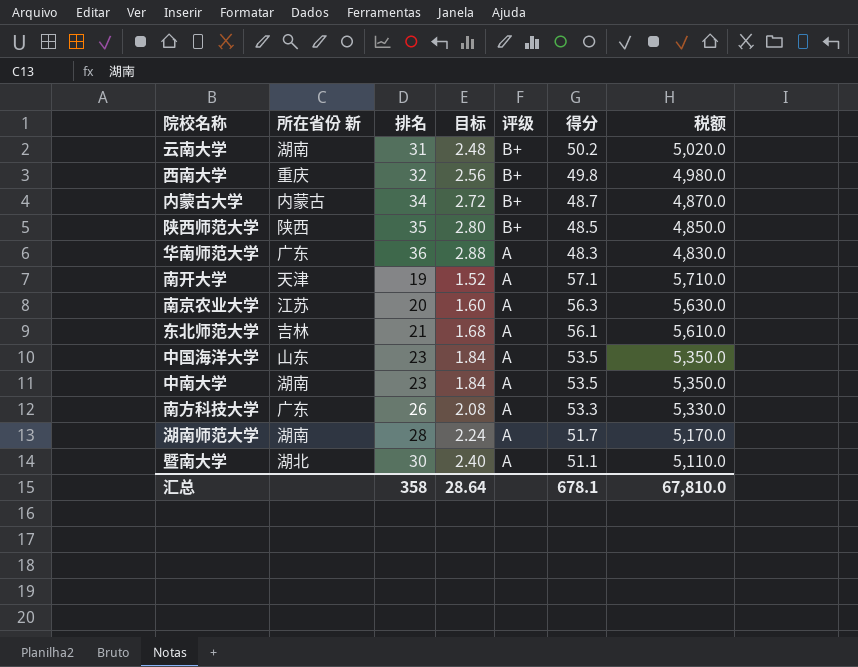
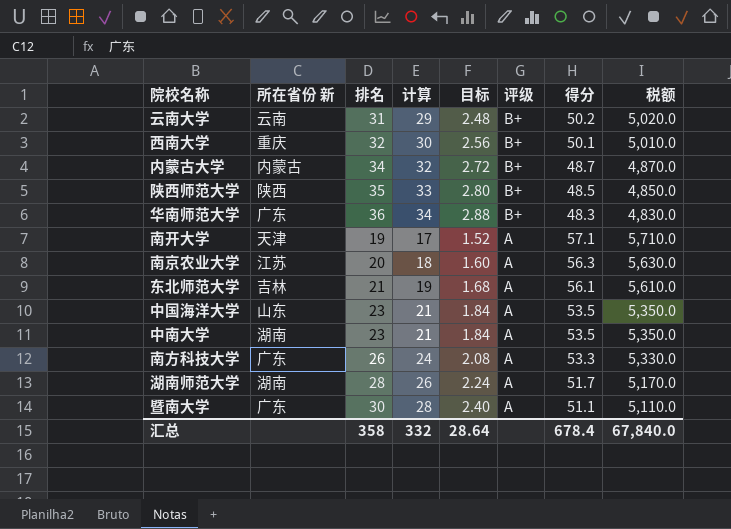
column 计算 | formula: none -> [排名] - 2
云南大学 | 所在省份 新: 湖南 -> 云南
西南大学 | 得分: 49.8 -> 50.1
西南大学 | 税额: 4,980.0 -> 5,010.0
华南师范大学 | 评级: A -> B+
暨南大学 | 所在省份 新: 湖北 -> 广东
汇总 | 得分: 678.1 -> 678.4
汇总 | 税额: 67,810.0 -> 67,840.0

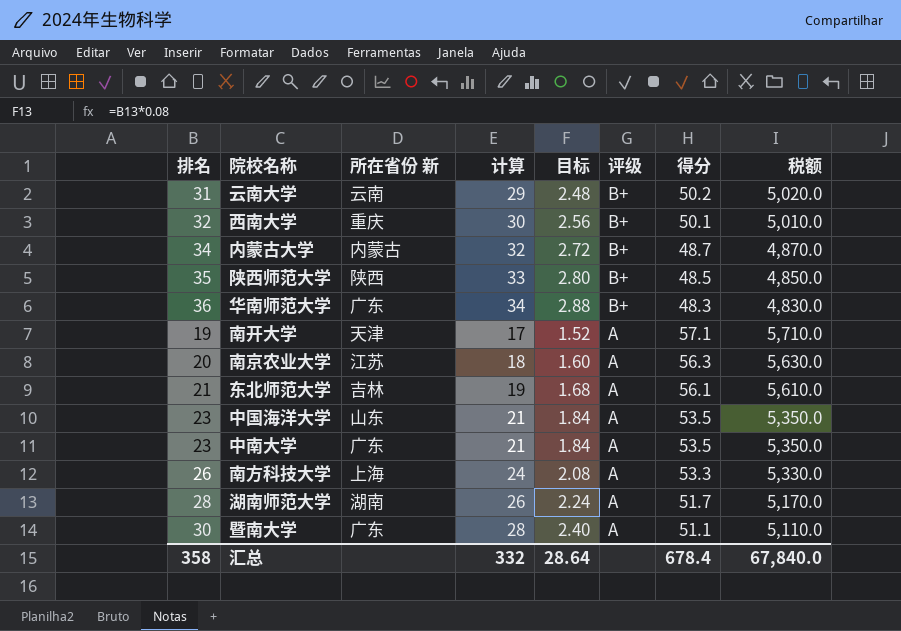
column 排名 | position: 3 -> 1
中南大学 | 所在省份 新: 湖南 -> 广东
南方科技大学 | 所在省份 新: 广东 -> 上海

